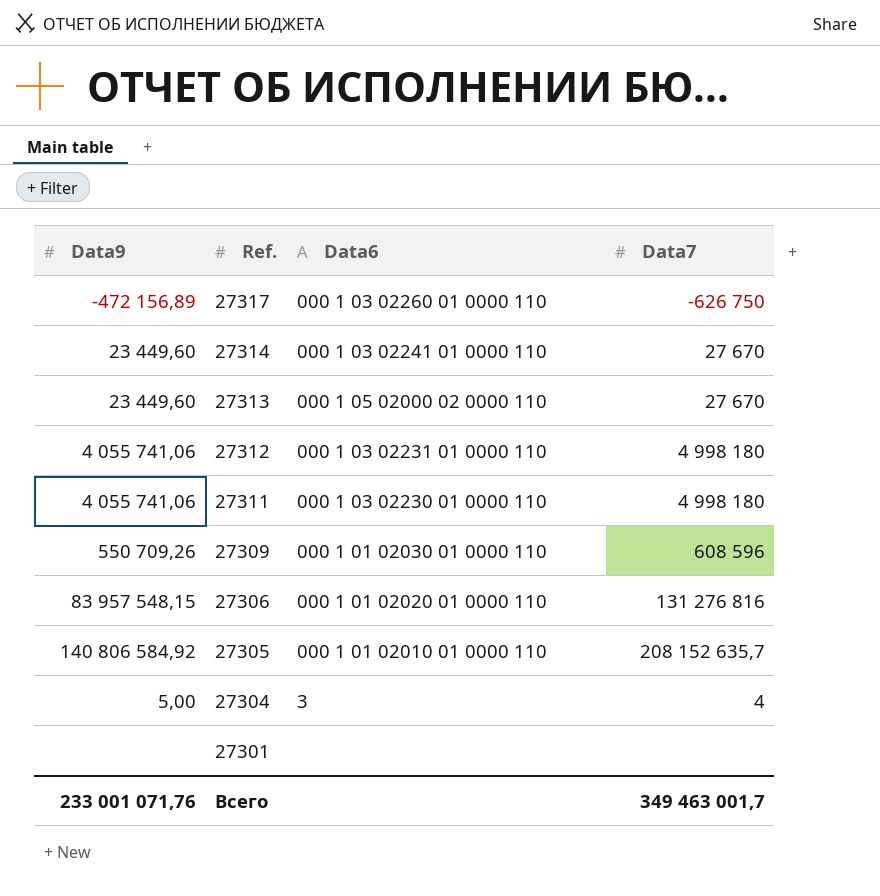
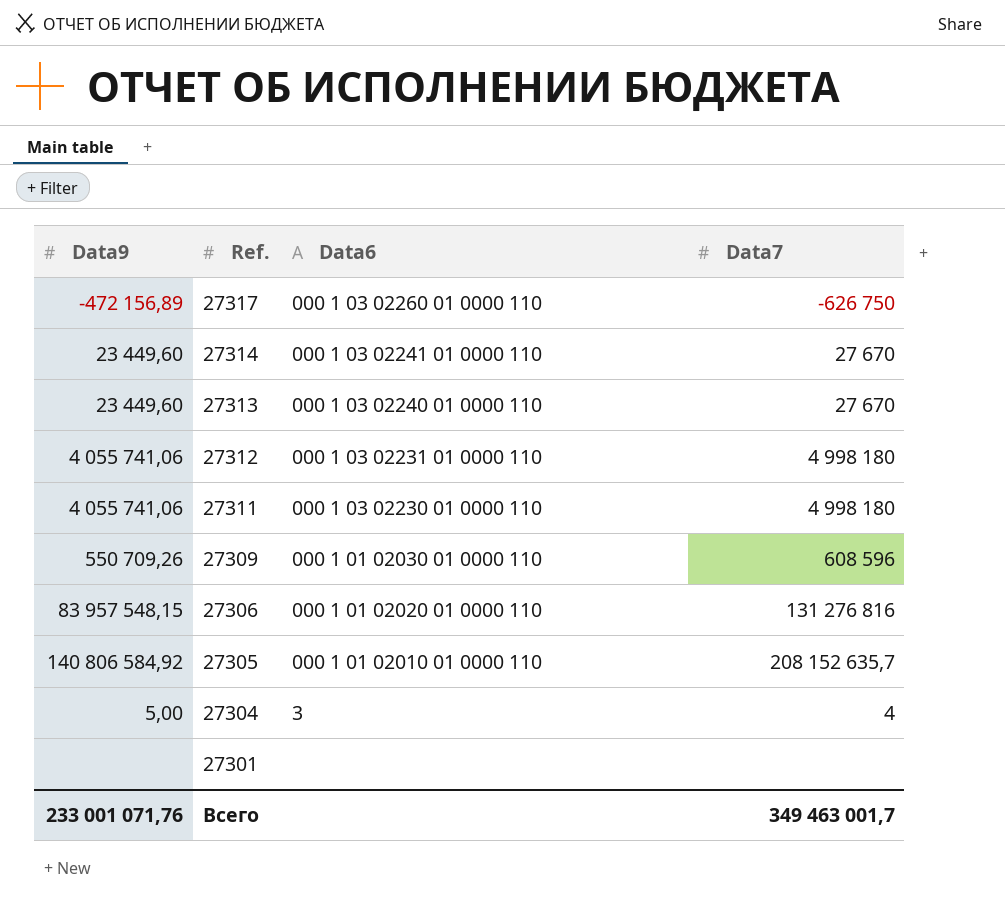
27313 | Data6: 000 1 05 02000 02 0000 110 -> 000 1 03 02240 01 0000 110

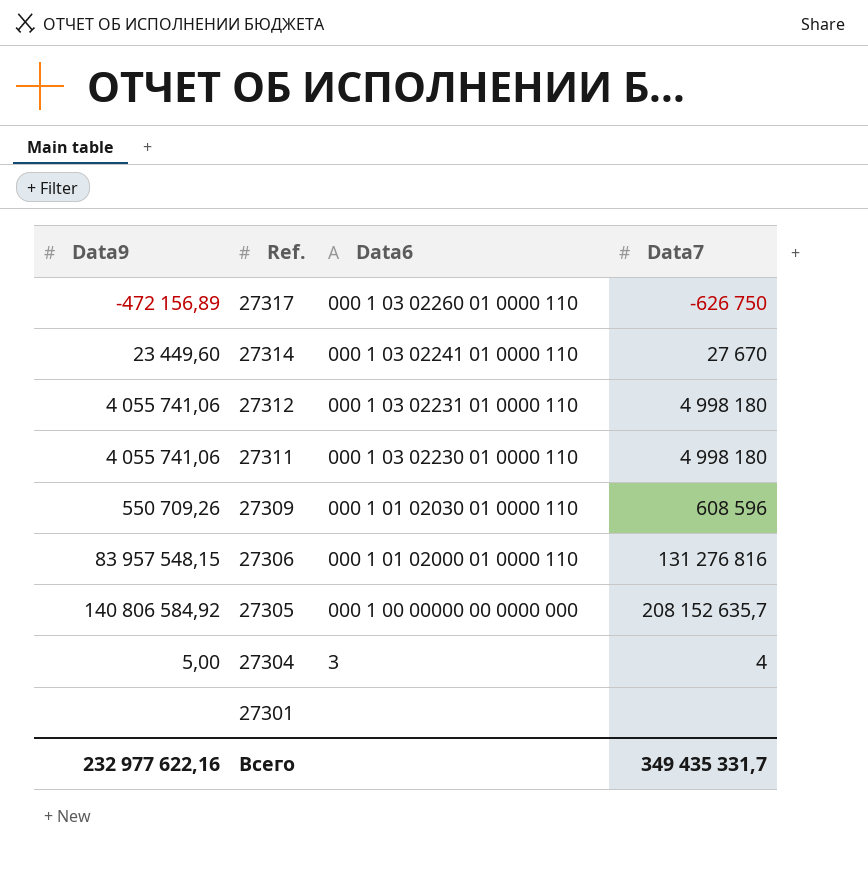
row 27313: 23 449,60 | 000 1 03 02240 01 0000 110 | 27 670 -> none
27306 | Data6: 000 1 01 02020 01 0000 110 -> 000 1 01 02000 01 0000 110
27305 | Data6: 000 1 01 02010 01 0000 110 -> 000 1 00 00000 00 0000 000
Всего | Data9: 233 001 071,76 -> 232 977 622,16
Всего | Data7: 349 463 001,7 -> 349 435 331,7

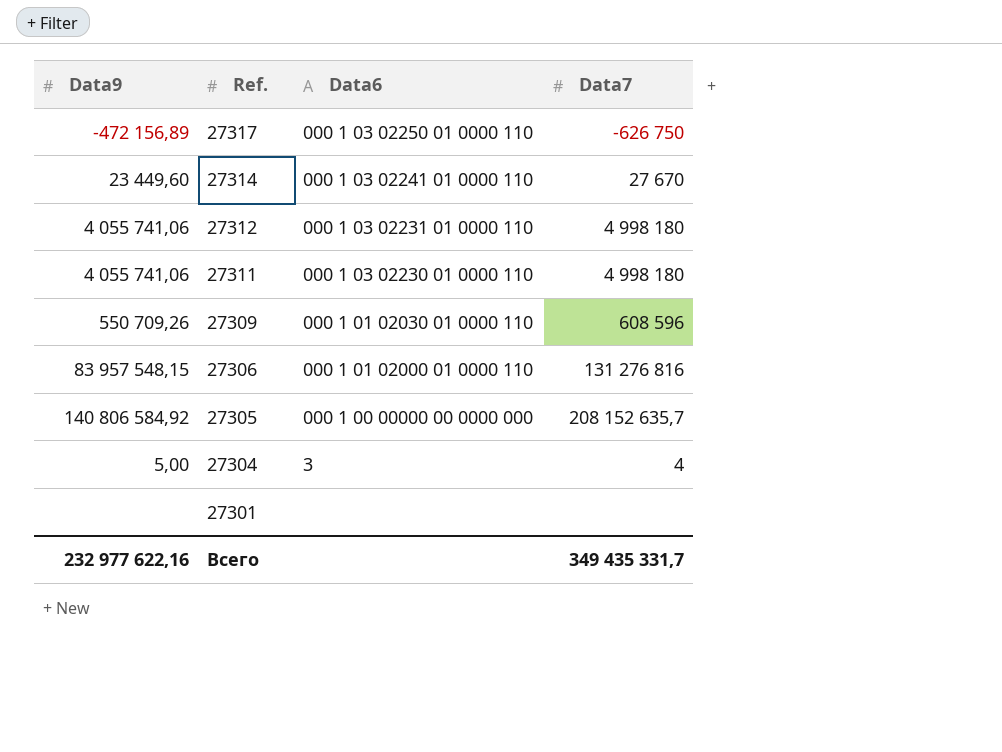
27317 | Data6: 000 1 03 02260 01 0000 110 -> 000 1 03 02250 01 0000 110

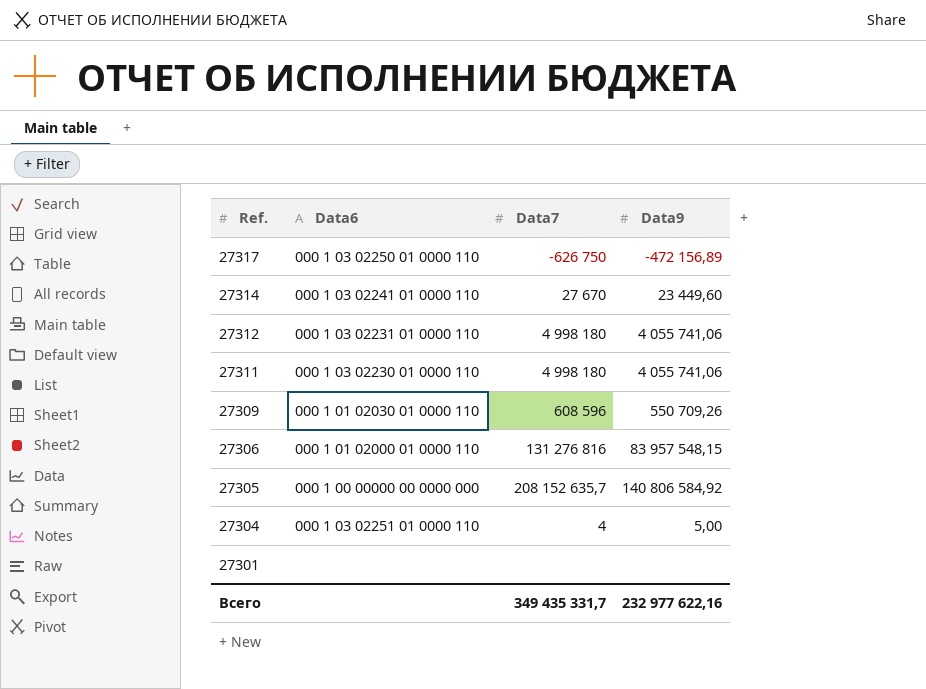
column Data9 | position: 1 -> 4
27304 | Data6: 3 -> 000 1 03 02251 01 0000 110

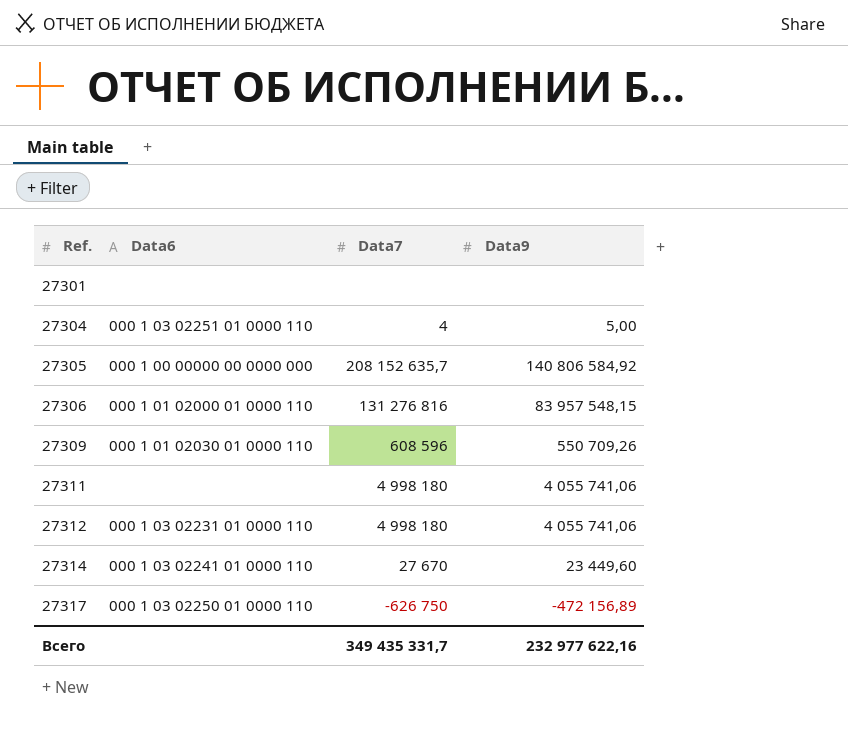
row order: Ref. descending -> Ref. ascending
27311 | Data6: 000 1 03 02230 01 0000 110 -> none

